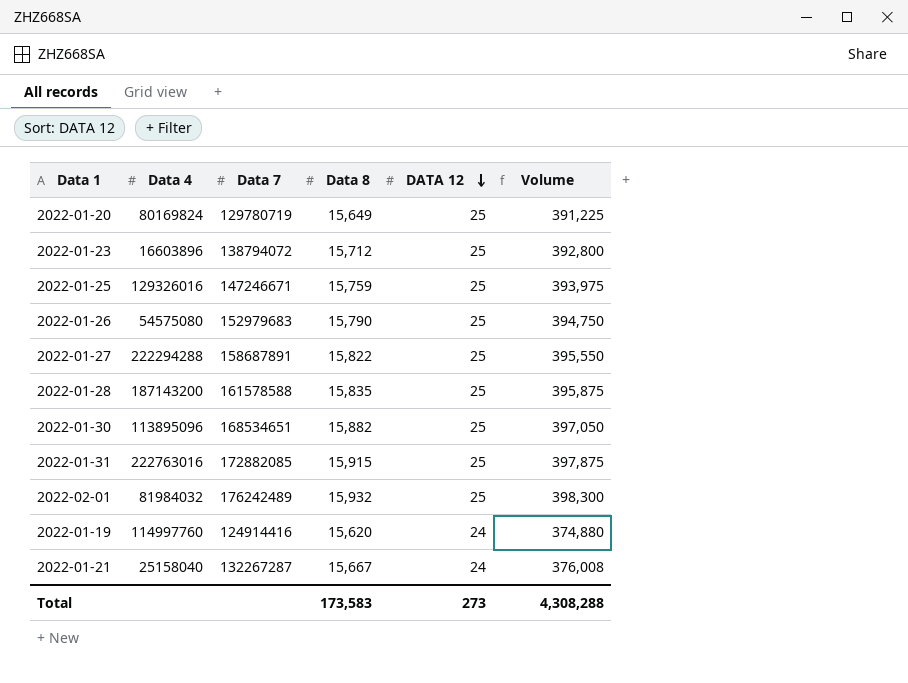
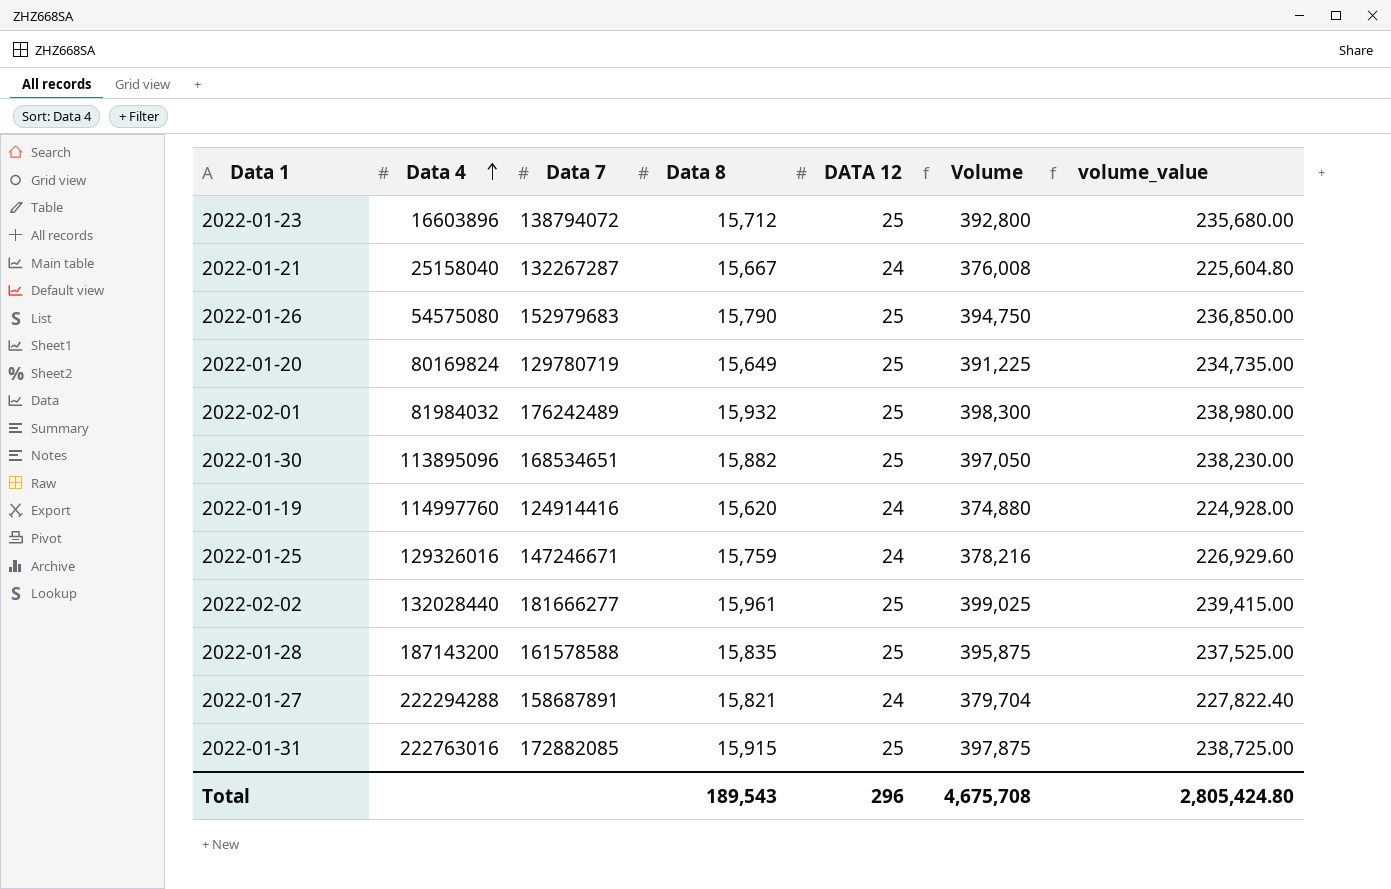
row order: DATA 12 descending -> Data 4 ascending
column volume_value | formula: none -> [Volume] * 0.6
2022-01-25 | DATA 12: 25 -> 24
2022-01-25 | Volume: 393,975 -> 378,216
row 2022-02-02: none -> 132028440 | 181666277 | 15,961 | 25 | 399,025 | 239,415.00
2022-01-27 | Data 8: 15,822 -> 15,821
2022-01-27 | DATA 12: 25 -> 24
2022-01-27 | Volume: 395,550 -> 379,704
Total | Data 8: 173,583 -> 189,543
Total | DATA 12: 273 -> 296
Total | Volume: 4,308,288 -> 4,675,708

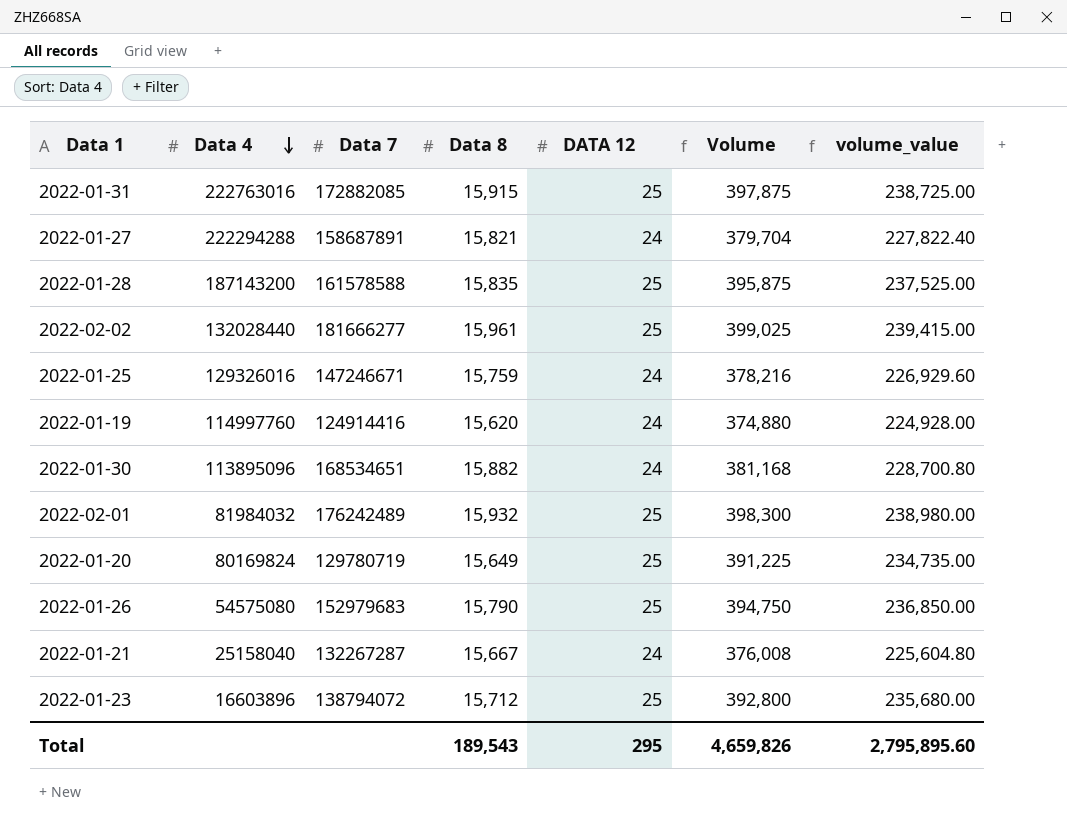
row order: Data 4 ascending -> Data 4 descending
2022-01-30 | DATA 12: 25 -> 24
2022-01-30 | Volume: 397,050 -> 381,168
2022-01-30 | volume_value: 238,230.00 -> 228,700.80
Total | DATA 12: 296 -> 295
Total | Volume: 4,675,708 -> 4,659,826
Total | volume_value: 2,805,424.80 -> 2,795,895.60

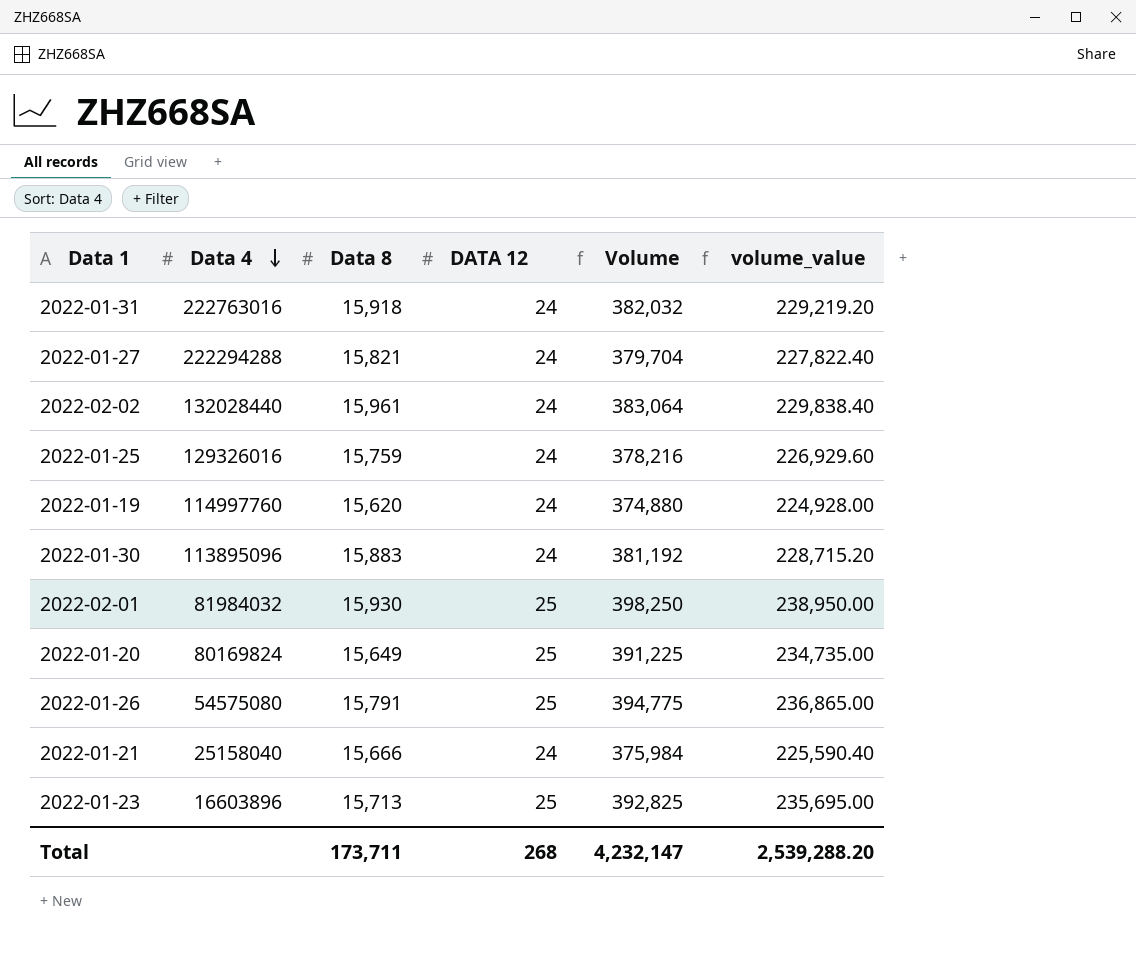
column Data 7 | position: 3 -> none
row 2022-01-28: 187143200 | 161578588 | 15,835 | 25 | 395,875 | 237,525.00 -> none
2022-01-31 | Data 8: 15,915 -> 15,918
2022-01-31 | DATA 12: 25 -> 24
2022-01-31 | Volume: 397,875 -> 382,032
2022-01-31 | volume_value: 238,725.00 -> 229,219.20
2022-02-02 | DATA 12: 25 -> 24
2022-02-02 | Volume: 399,025 -> 383,064
2022-02-02 | volume_value: 239,415.00 -> 229,838.40
2022-01-30 | Data 8: 15,882 -> 15,883
2022-01-30 | Volume: 381,168 -> 381,192
2022-01-30 | volume_value: 228,700.80 -> 228,715.20
2022-02-01 | Data 8: 15,932 -> 15,930
2022-02-01 | Volume: 398,300 -> 398,250
2022-02-01 | volume_value: 238,980.00 -> 238,950.00
2022-01-26 | Data 8: 15,790 -> 15,791
2022-01-26 | Volume: 394,750 -> 394,775
2022-01-26 | volume_value: 236,850.00 -> 236,865.00
2022-01-21 | Data 8: 15,667 -> 15,666
2022-01-21 | Volume: 376,008 -> 375,984
2022-01-21 | volume_value: 225,604.80 -> 225,590.40
2022-01-23 | Data 8: 15,712 -> 15,713
2022-01-23 | Volume: 392,800 -> 392,825
2022-01-23 | volume_value: 235,680.00 -> 235,695.00
Total | Data 8: 189,543 -> 173,711
Total | DATA 12: 295 -> 268
Total | Volume: 4,659,826 -> 4,232,147
Total | volume_value: 2,795,895.60 -> 2,539,288.20

